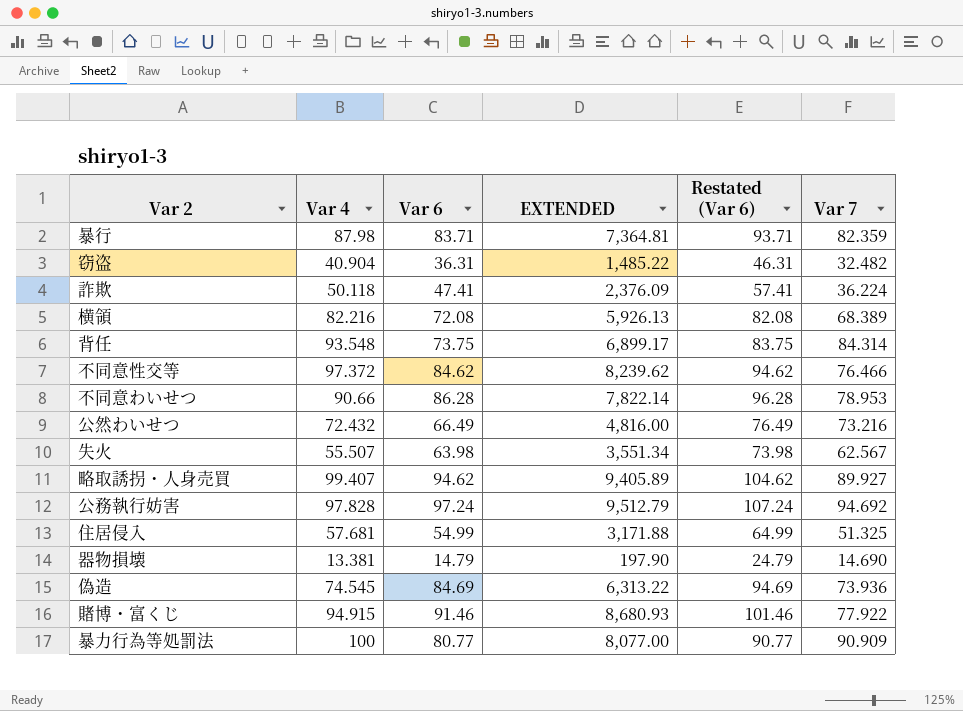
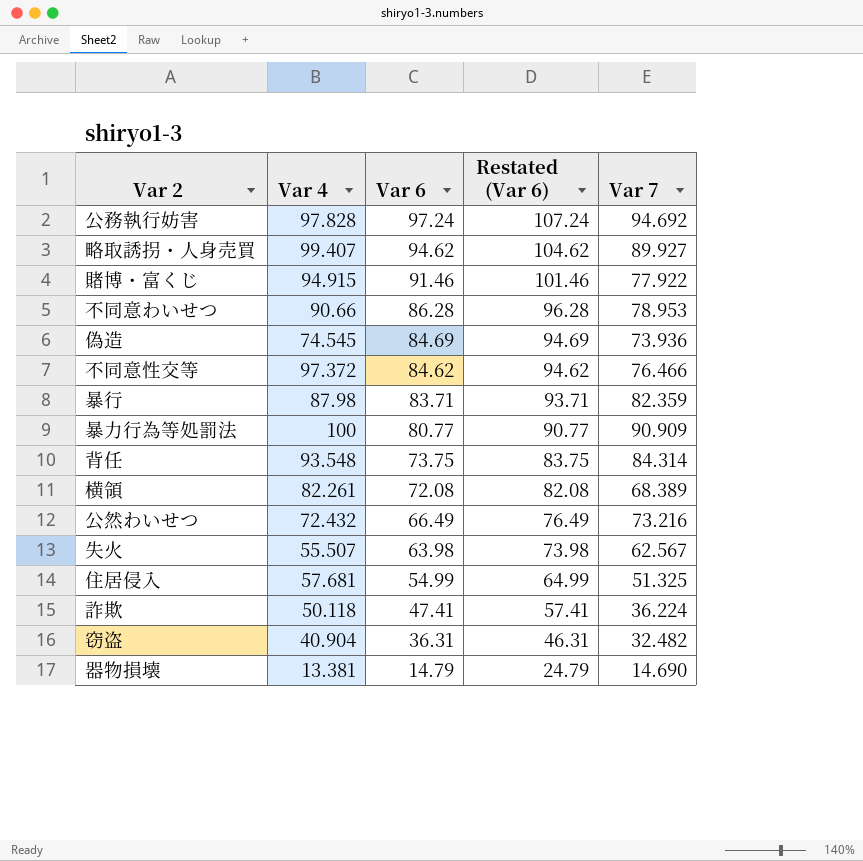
row order: none -> Var 6 descending
column EXTENDED | formula: [Var 4] * [Var 6] -> none
横領 | Var 4: 82.216 -> 82.261

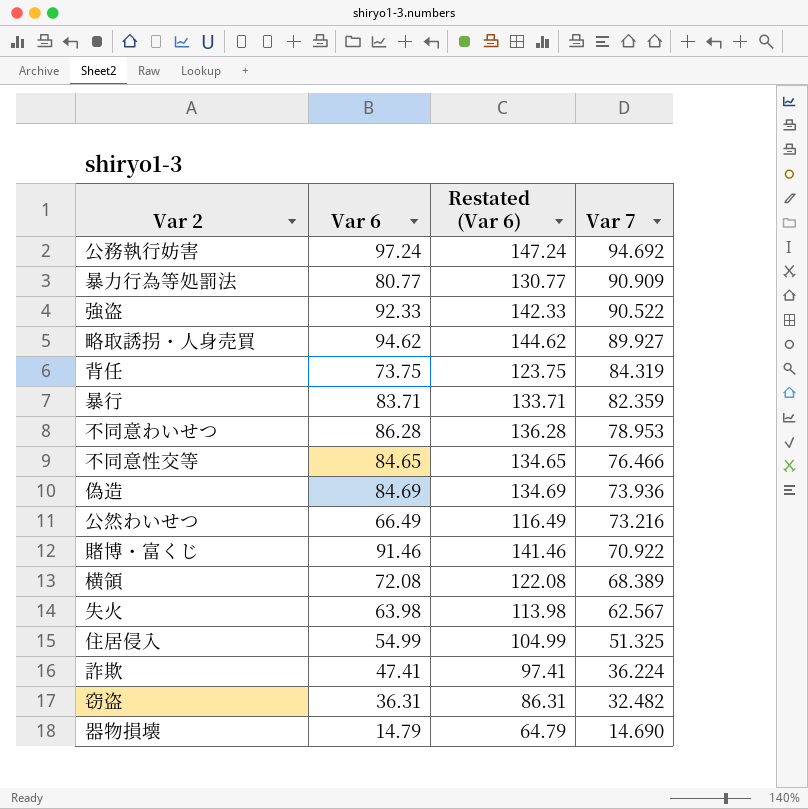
row order: Var 6 descending -> Var 7 descending
column Var 4 | position: 2 -> none
column Restated (Var 6) | formula: [Var 6] + 10 -> [Var 6] + 50
row 強盗: none -> 92.33 | 142.33 | 90.522
背任 | Var 7: 84.314 -> 84.319
不同意性交等 | Var 6: 84.62 -> 84.65
賭博・富くじ | Var 7: 77.922 -> 70.922

